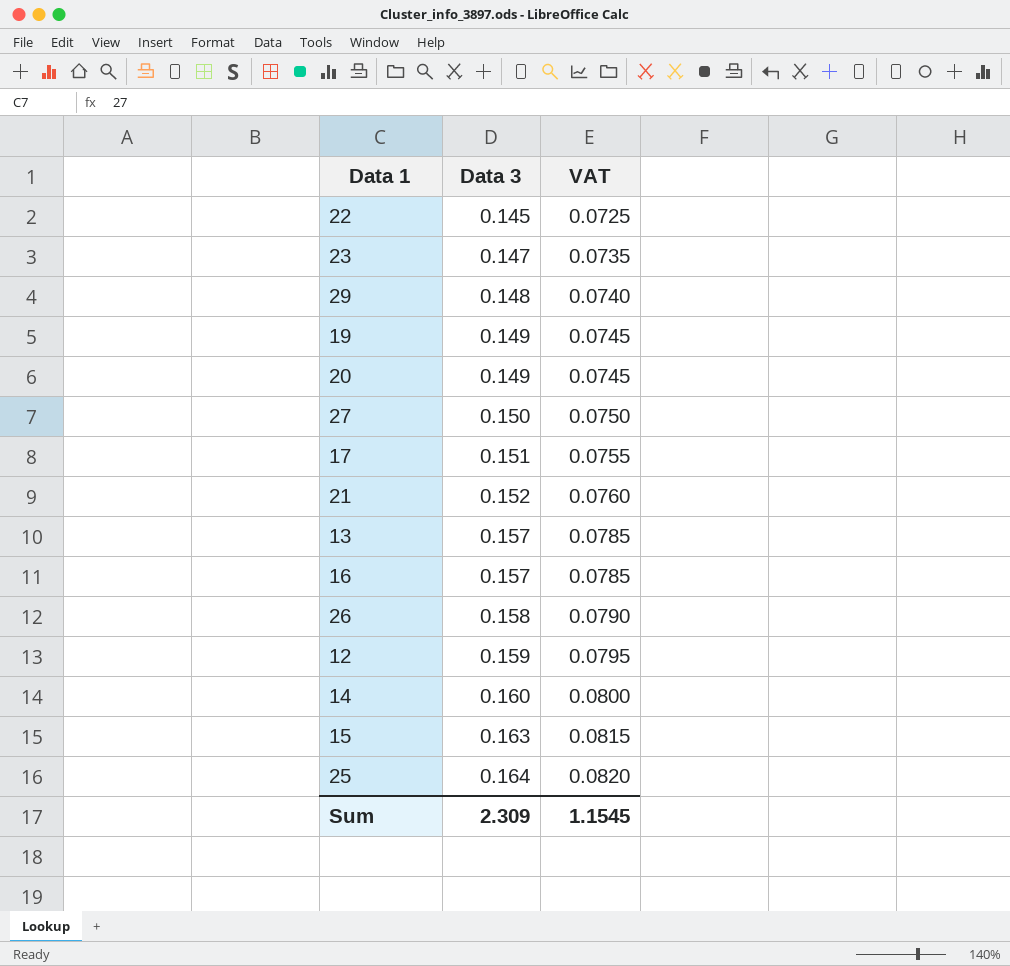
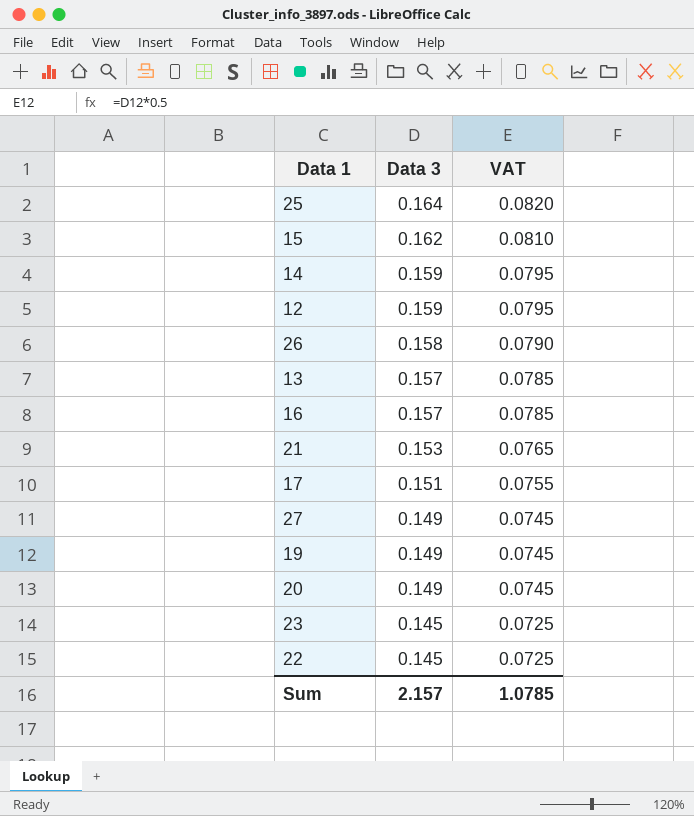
row order: Data 3 ascending -> Data 3 descending
row 29: 0.148 | 0.0740 -> none
15 | Data 3: 0.163 -> 0.162
15 | VAT: 0.0815 -> 0.0810
14 | Data 3: 0.160 -> 0.159
14 | VAT: 0.0800 -> 0.0795
21 | Data 3: 0.152 -> 0.153
21 | VAT: 0.0760 -> 0.0765
27 | Data 3: 0.150 -> 0.149
27 | VAT: 0.0750 -> 0.0745
23 | Data 3: 0.147 -> 0.145
23 | VAT: 0.0735 -> 0.0725
Sum | Data 3: 2.309 -> 2.157
Sum | VAT: 1.1545 -> 1.0785

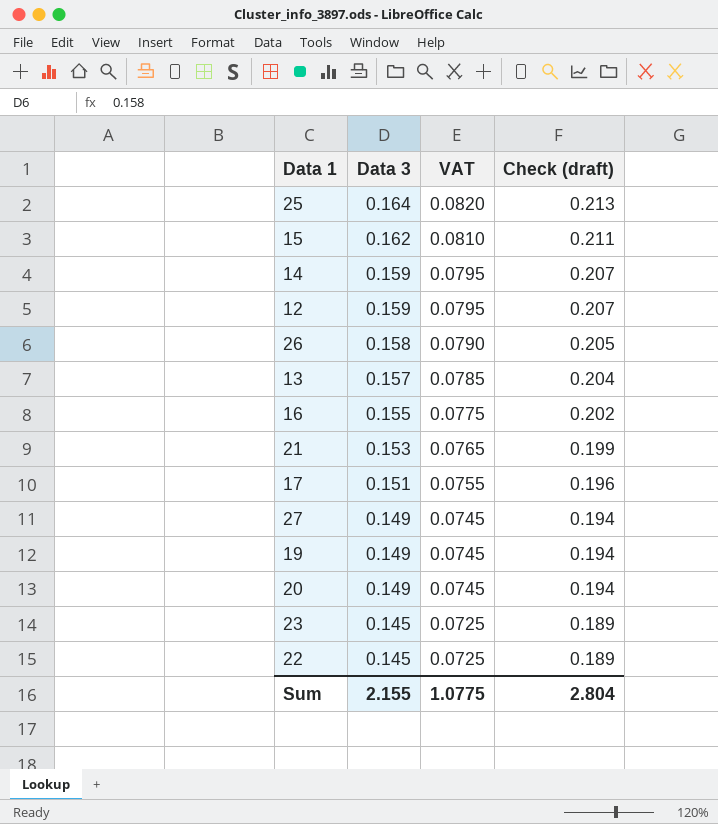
column Check (draft) | formula: none -> [Data 3] * 1.3
16 | Data 3: 0.157 -> 0.155
16 | VAT: 0.0785 -> 0.0775
Sum | Data 3: 2.157 -> 2.155
Sum | VAT: 1.0785 -> 1.0775

